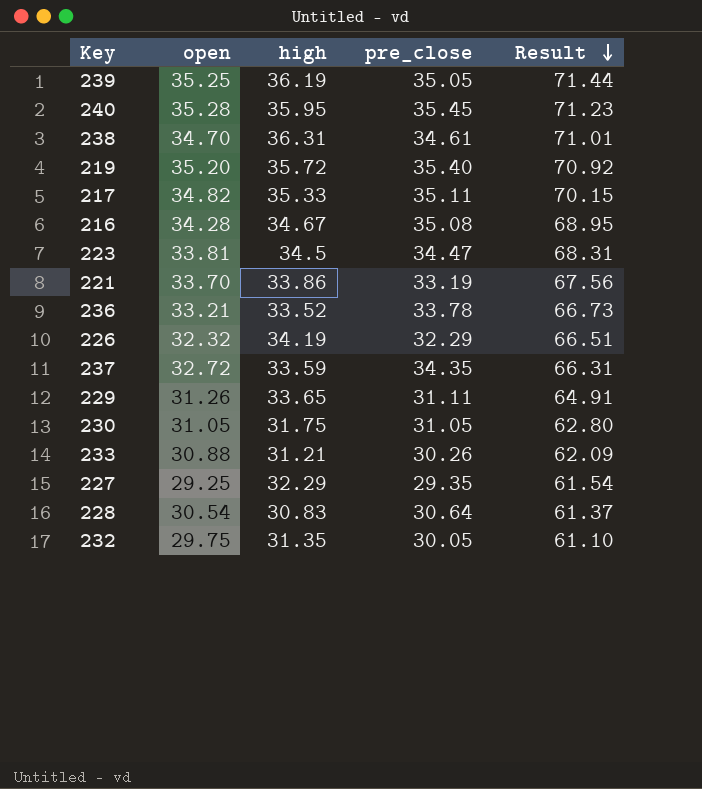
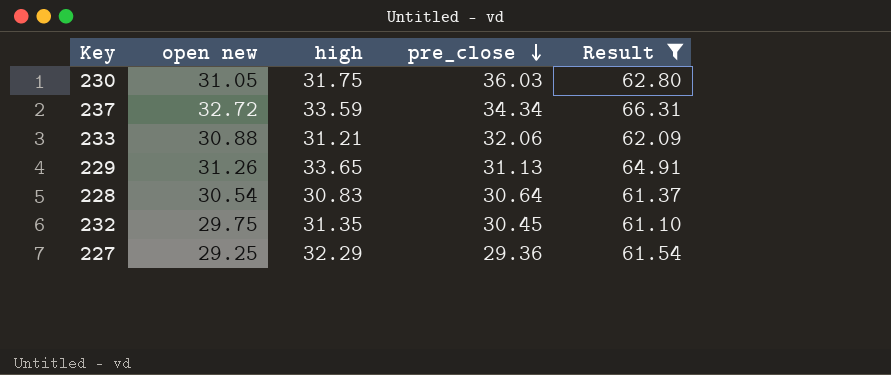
filter: none -> Result <= 66.31
row order: Result descending -> pre_close descending
column name: open -> open new
230 | pre_close: 31.05 -> 36.03
237 | pre_close: 34.35 -> 34.34
233 | pre_close: 30.26 -> 32.06
229 | pre_close: 31.11 -> 31.13
232 | pre_close: 30.05 -> 30.45
227 | pre_close: 29.35 -> 29.36

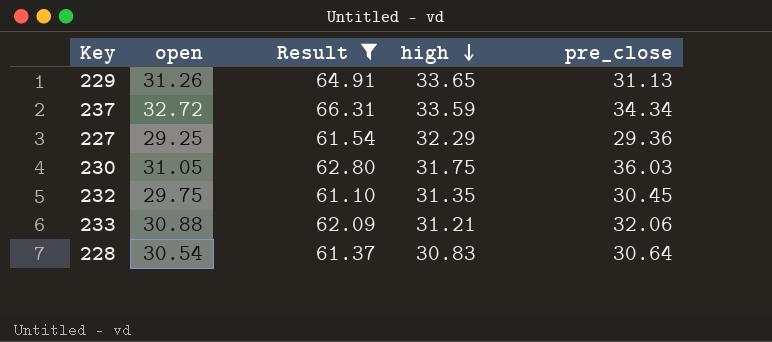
row order: pre_close descending -> high descending
column name: open new -> open
column Result | position: 5 -> 3

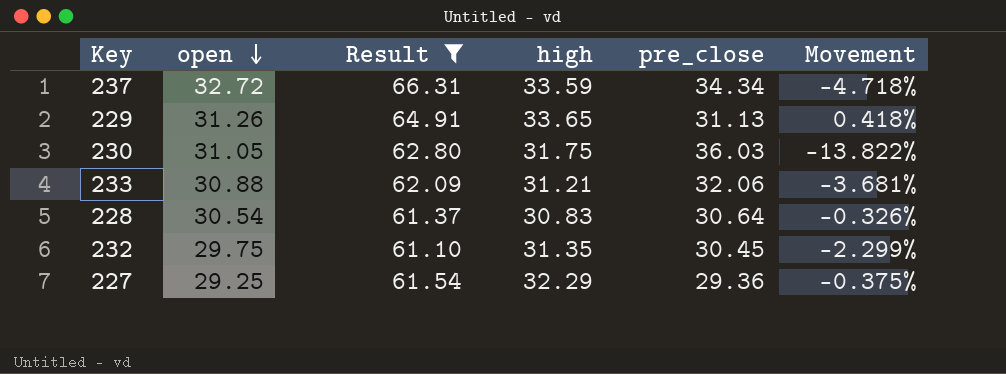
row order: high descending -> open descending
column Movement | formula: none -> ([open] - [pre_close]) / [pre_close]

